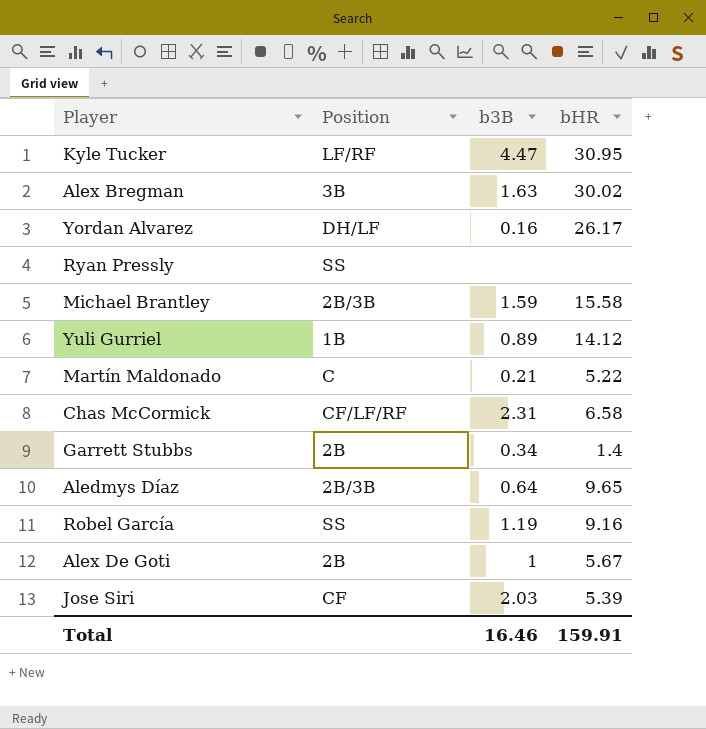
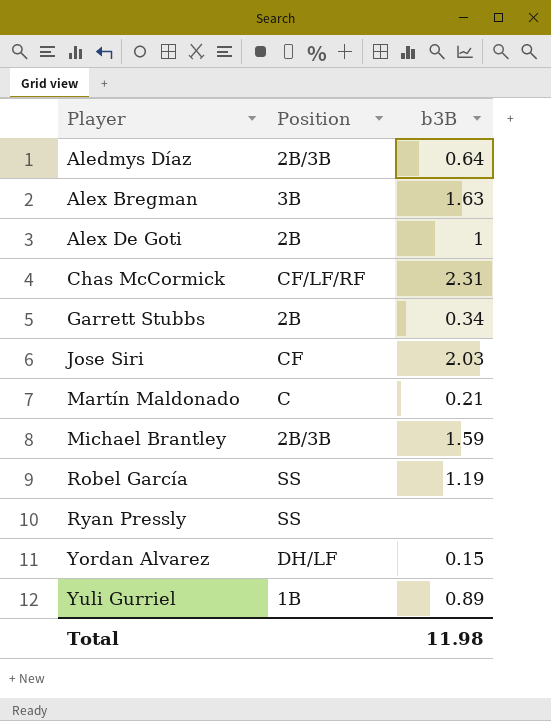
row order: none -> Player ascending
column bHR | position: 4 -> none
row Kyle Tucker: LF/RF | 4.47 | 30.95 -> none
Yordan Alvarez | b3B: 0.16 -> 0.15
Total | b3B: 16.46 -> 11.98

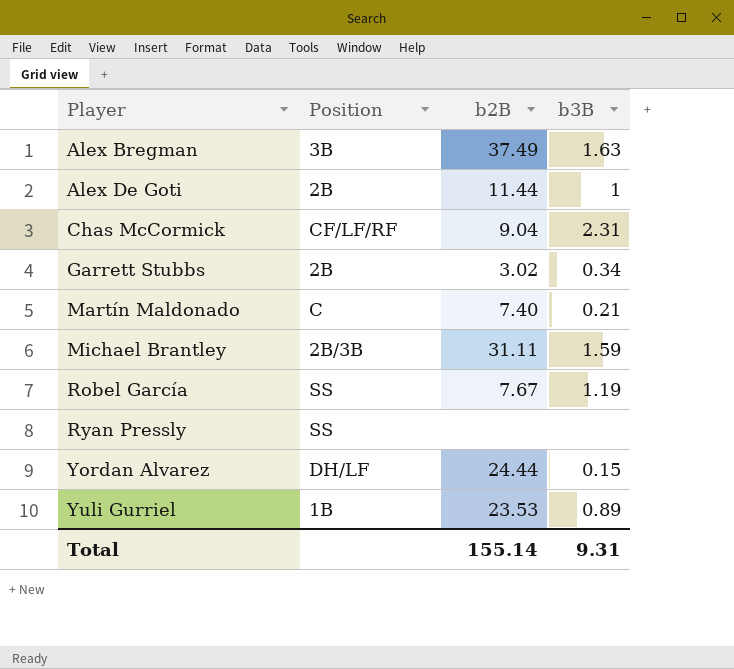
column b2B | position: none -> 3
row Aledmys Díaz: 2B/3B | 0.64 -> none
row Jose Siri: CF | 2.03 -> none
Total | b3B: 11.98 -> 9.31

